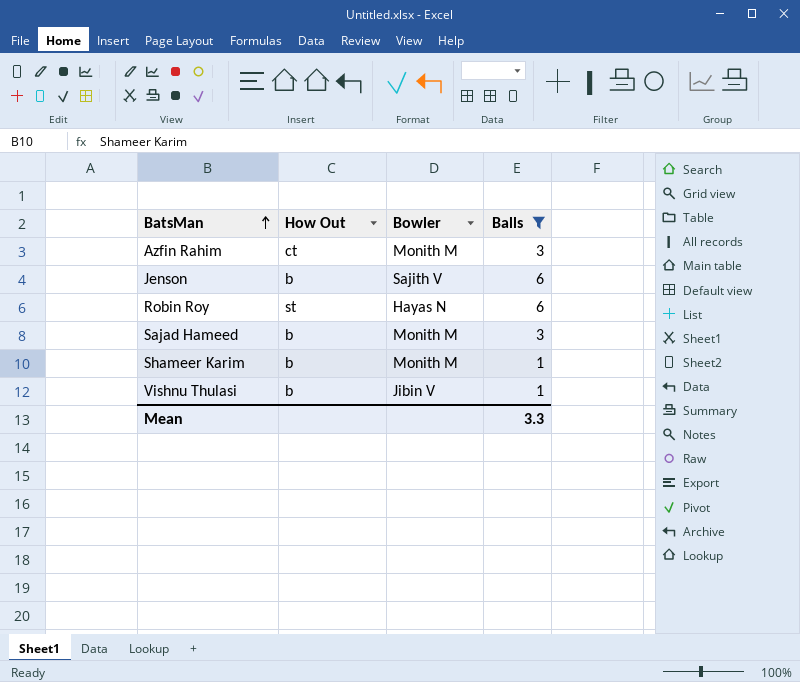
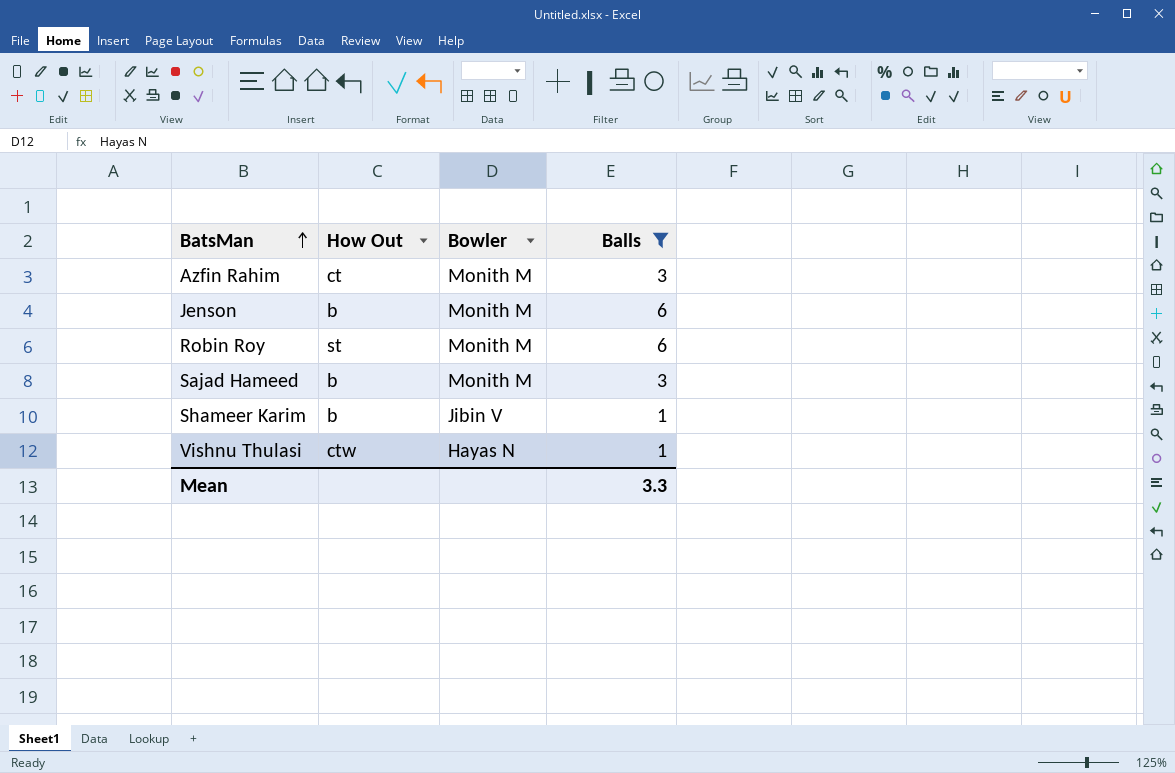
Jenson | Bowler: Sajith V -> Monith M
Robin Roy | Bowler: Hayas N -> Monith M
Shameer Karim | Bowler: Monith M -> Jibin V
Vishnu Thulasi | How Out: b -> ctw
Vishnu Thulasi | Bowler: Jibin V -> Hayas N

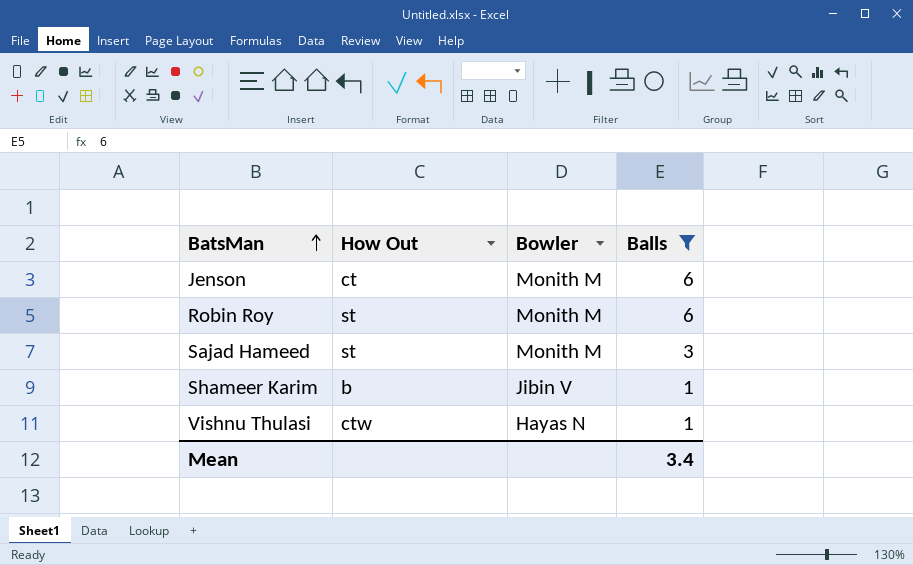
row Azfin Rahim: ct | Monith M | 3 -> none
Jenson | How Out: b -> ct
Sajad Hameed | How Out: b -> st
Mean | Balls: 3.3 -> 3.4

